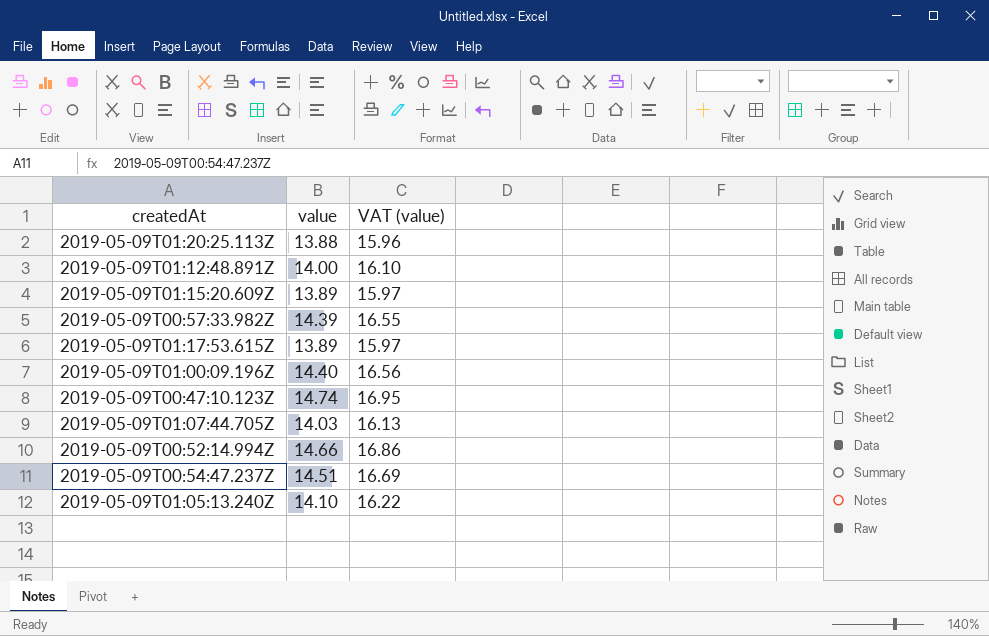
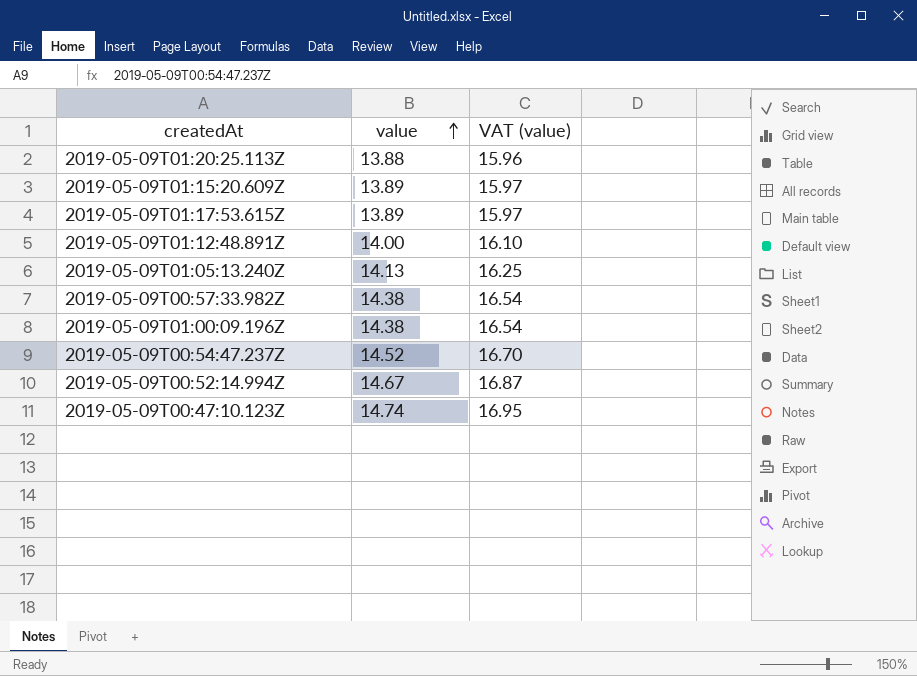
row order: none -> value ascending
row 2019-05-09T01:07:44.705Z: 14.03 | 16.13 -> none
2019-05-09T01:05:13.240Z | value: 14.10 -> 14.13
2019-05-09T01:05:13.240Z | VAT (value): 16.22 -> 16.25
2019-05-09T00:57:33.982Z | value: 14.39 -> 14.38
2019-05-09T00:57:33.982Z | VAT (value): 16.55 -> 16.54
2019-05-09T01:00:09.196Z | value: 14.40 -> 14.38
2019-05-09T01:00:09.196Z | VAT (value): 16.56 -> 16.54
2019-05-09T00:54:47.237Z | value: 14.51 -> 14.52
2019-05-09T00:54:47.237Z | VAT (value): 16.69 -> 16.70
2019-05-09T00:52:14.994Z | value: 14.66 -> 14.67
2019-05-09T00:52:14.994Z | VAT (value): 16.86 -> 16.87

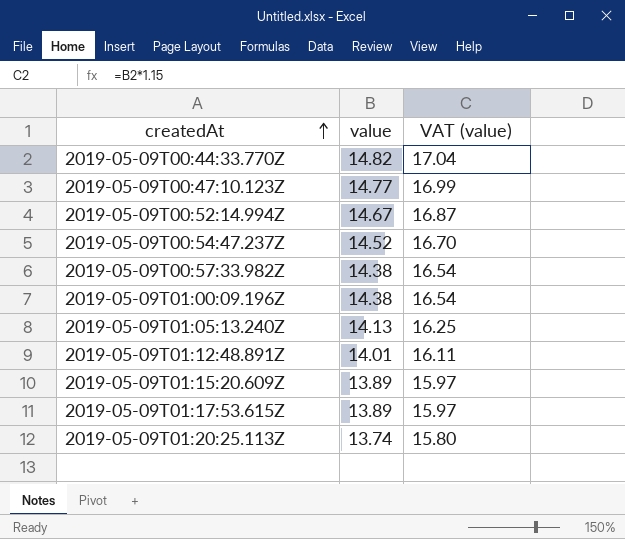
row order: value ascending -> createdAt ascending
row 2019-05-09T00:44:33.770Z: none -> 14.82 | 17.04
2019-05-09T00:47:10.123Z | value: 14.74 -> 14.77
2019-05-09T00:47:10.123Z | VAT (value): 16.95 -> 16.99
2019-05-09T01:12:48.891Z | value: 14.00 -> 14.01
2019-05-09T01:12:48.891Z | VAT (value): 16.10 -> 16.11
2019-05-09T01:20:25.113Z | value: 13.88 -> 13.74
2019-05-09T01:20:25.113Z | VAT (value): 15.96 -> 15.80

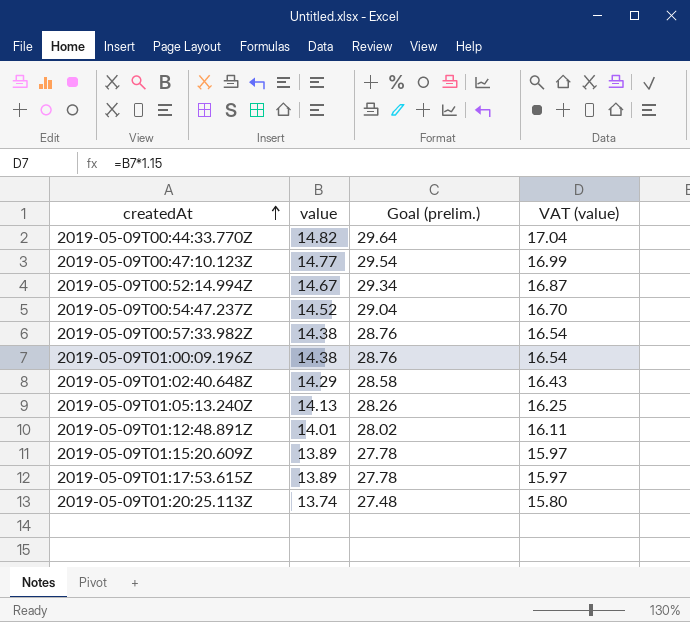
column Goal (prelim.) | formula: none -> [value] * 2
row 2019-05-09T01:02:40.648Z: none -> 14.29 | 28.58 | 16.43

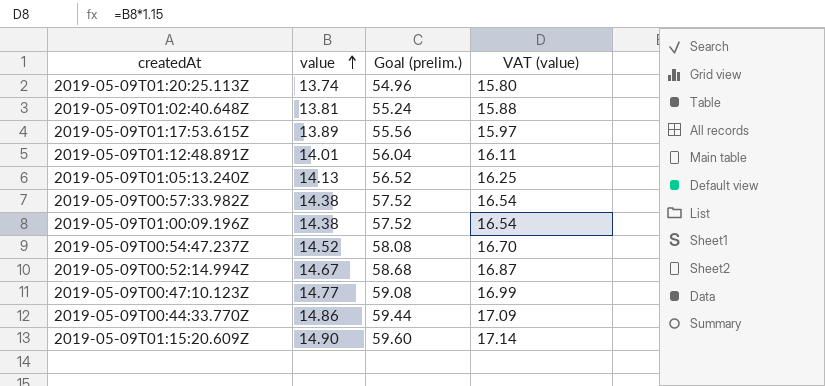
row order: createdAt ascending -> value ascending
column Goal (prelim.) | formula: [value] * 2 -> [value] * 4
2019-05-09T01:02:40.648Z | value: 14.29 -> 13.81
2019-05-09T01:02:40.648Z | VAT (value): 16.43 -> 15.88
2019-05-09T00:44:33.770Z | value: 14.82 -> 14.86
2019-05-09T00:44:33.770Z | VAT (value): 17.04 -> 17.09
2019-05-09T01:15:20.609Z | value: 13.89 -> 14.90
2019-05-09T01:15:20.609Z | VAT (value): 15.97 -> 17.14

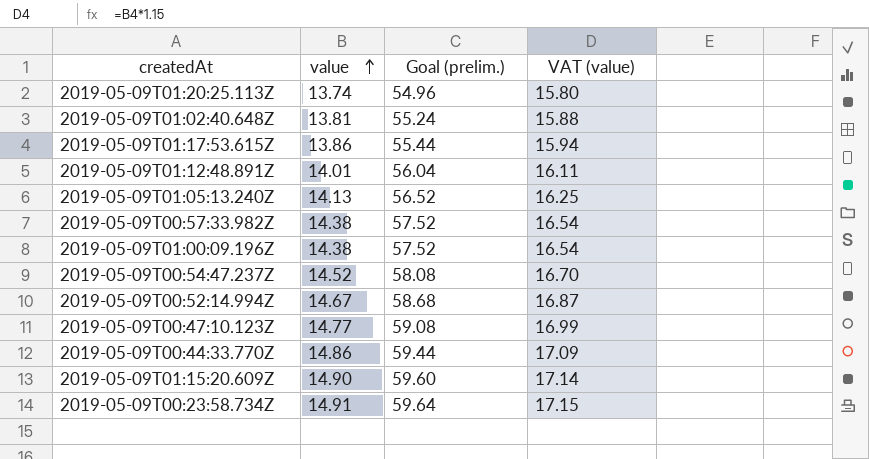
2019-05-09T01:17:53.615Z | value: 13.89 -> 13.86
2019-05-09T01:17:53.615Z | Goal (prelim.): 55.56 -> 55.44
2019-05-09T01:17:53.615Z | VAT (value): 15.97 -> 15.94
row 2019-05-09T00:23:58.734Z: none -> 14.91 | 59.64 | 17.15

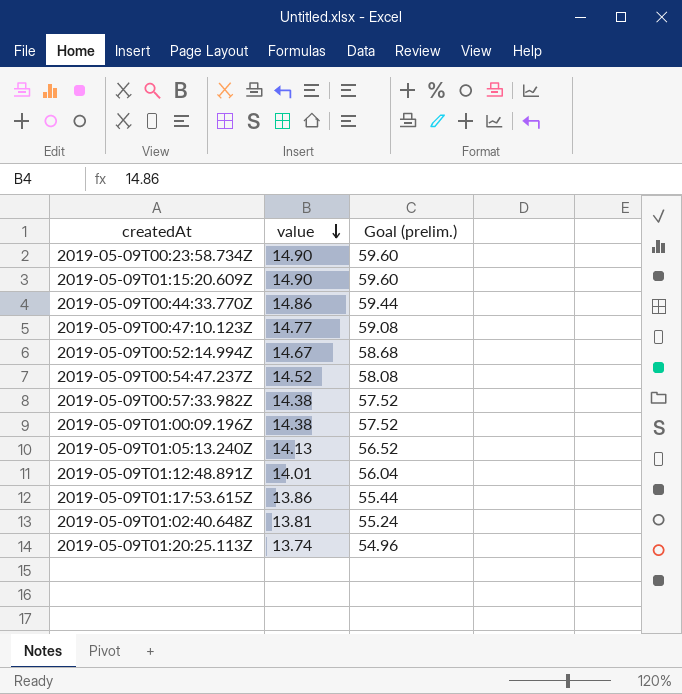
row order: value ascending -> value descending
column VAT (value) | formula: [value] * 1.15 -> none
2019-05-09T00:23:58.734Z | value: 14.91 -> 14.90
2019-05-09T00:23:58.734Z | Goal (prelim.): 59.64 -> 59.60

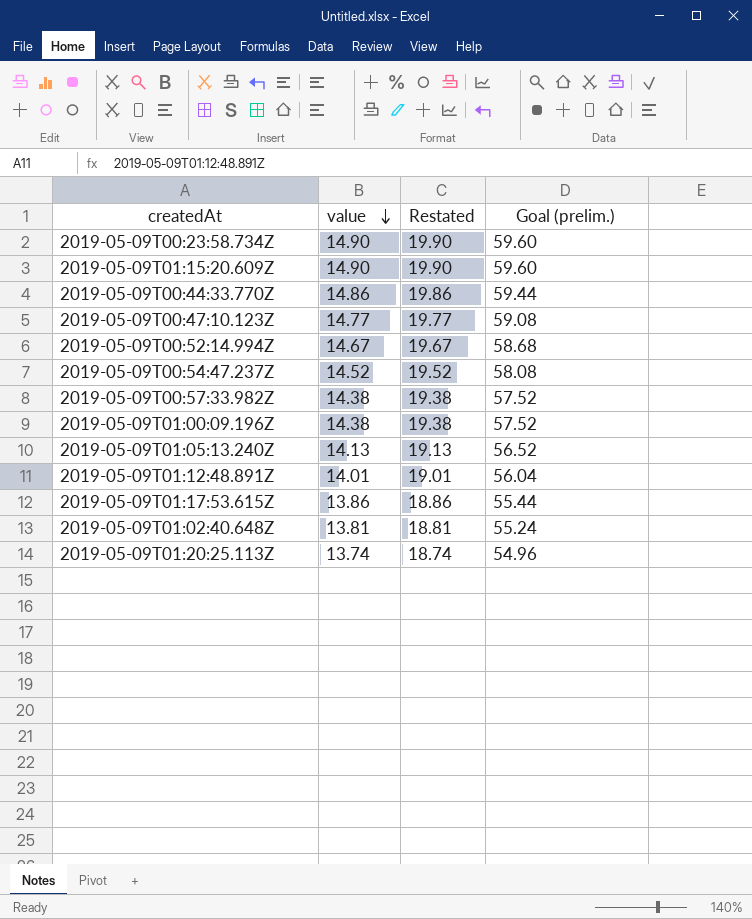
column Restated | formula: none -> [value] + 5

